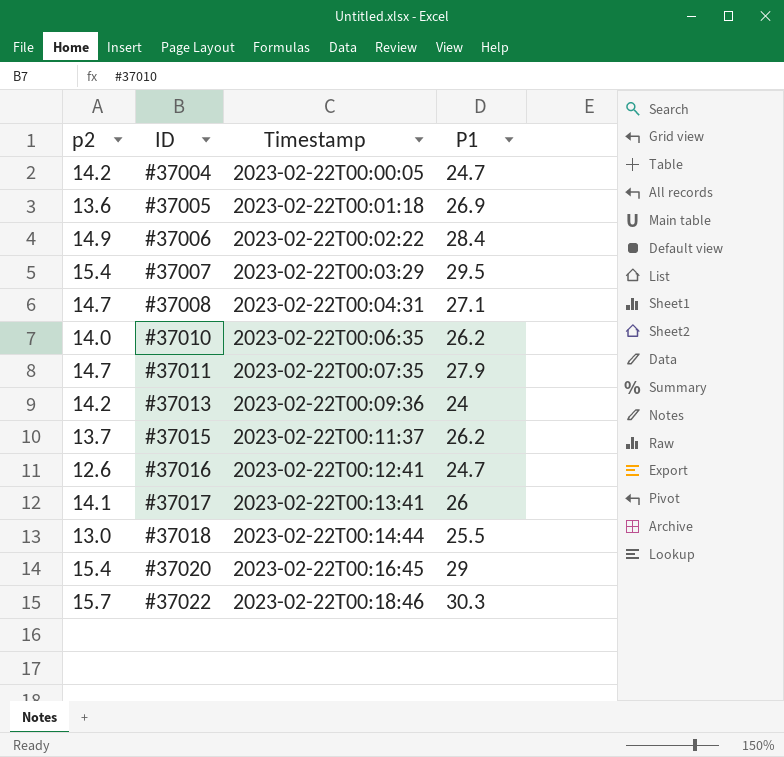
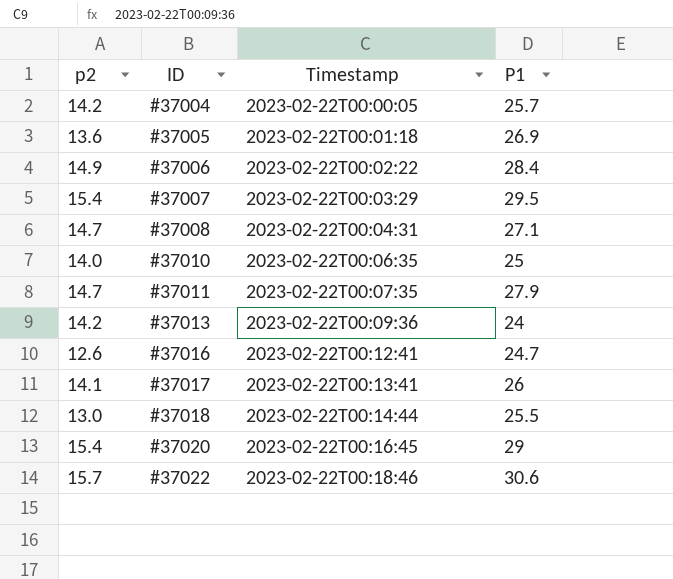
row #37015: 13.7 | 2023-02-22T00:11:37 | 26.2 -> none
#37004 | P1: 24.7 -> 25.7
#37010 | P1: 26.2 -> 25
#37022 | P1: 30.3 -> 30.6

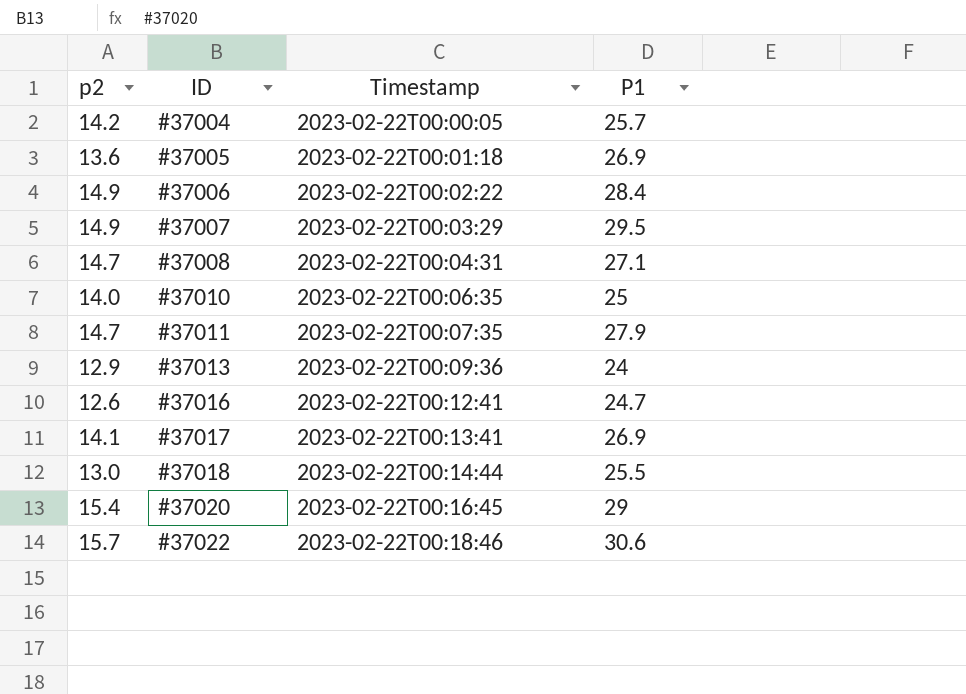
#37007 | p2: 15.4 -> 14.9
#37013 | p2: 14.2 -> 12.9
#37017 | P1: 26 -> 26.9

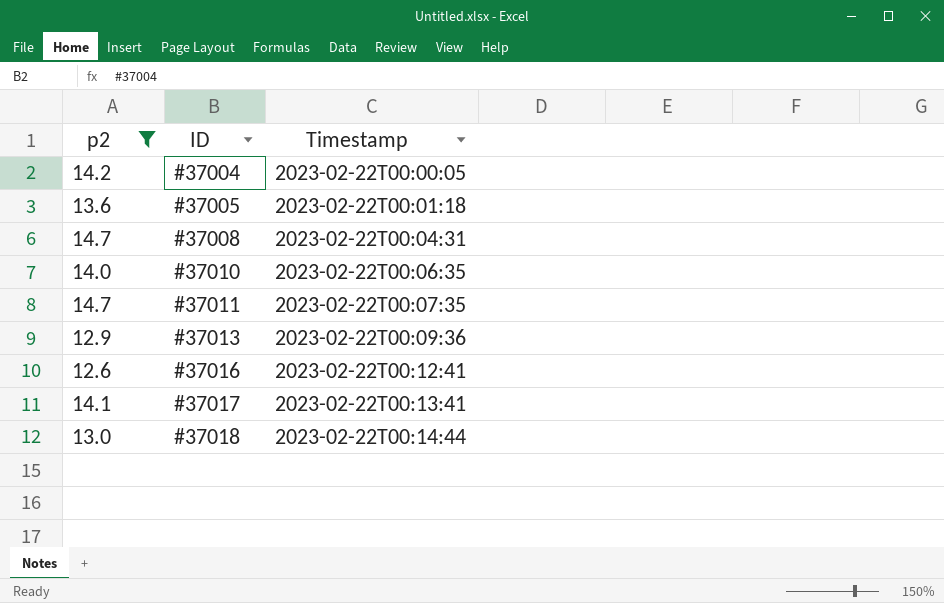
filter: none -> p2 <= 14.7
column P1 | position: 4 -> none

